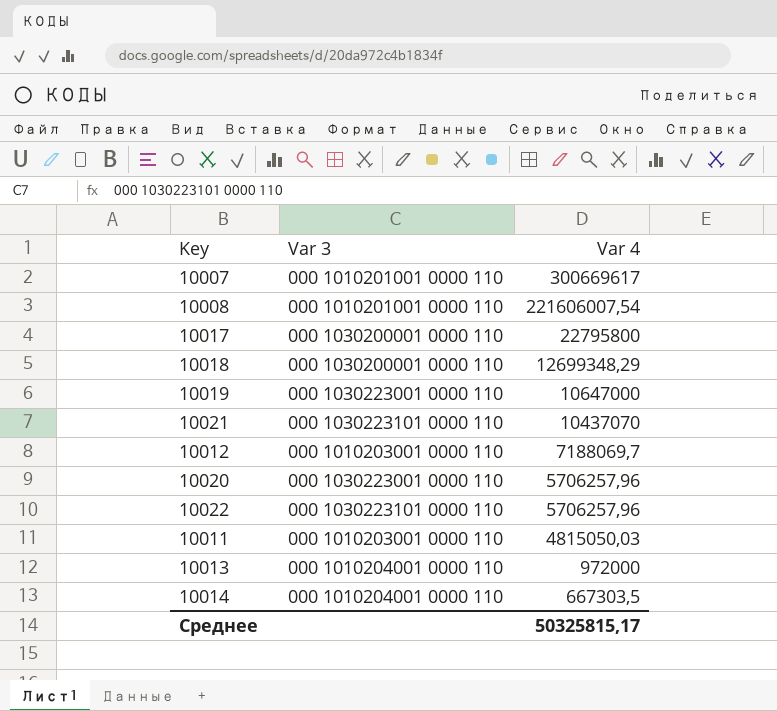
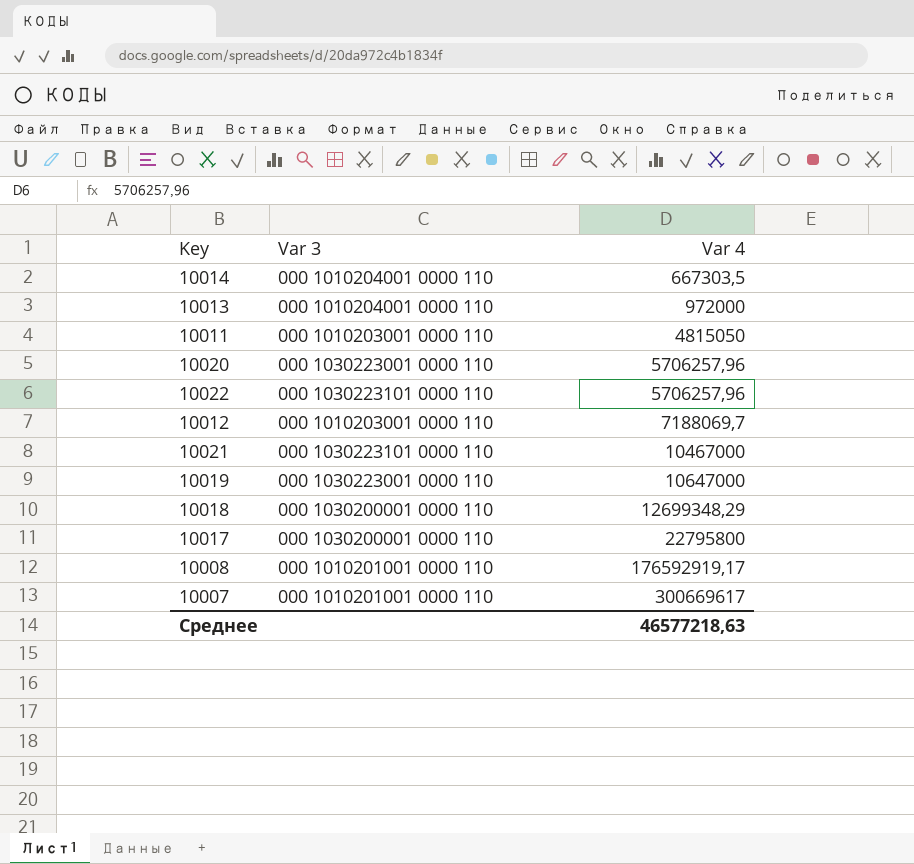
row order: Var 4 descending -> Var 4 ascending
10011 | Var 4: 4815050,03 -> 4815050
10021 | Var 4: 10437070 -> 10467000
10008 | Var 4: 221606007,54 -> 176592919,17
Среднее | Var 4: 50325815,17 -> 46577218,63

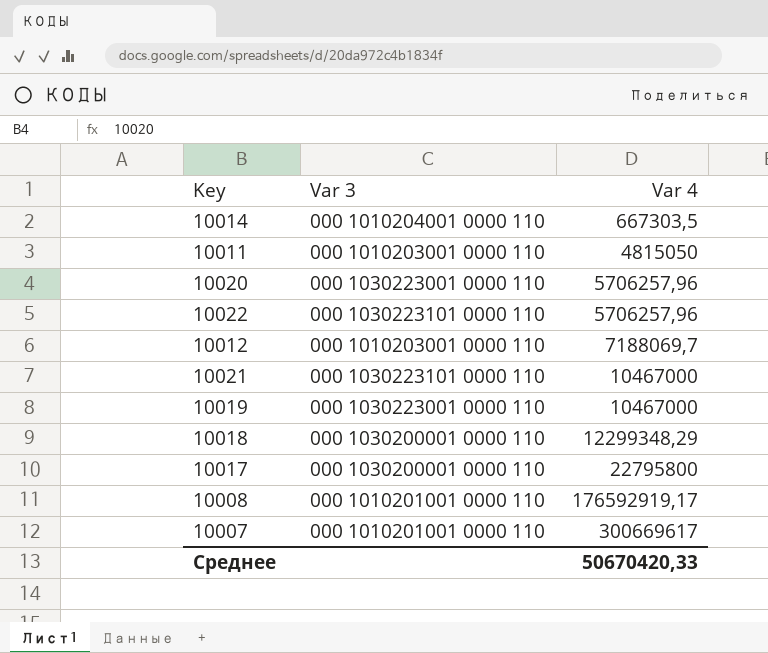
row 10013: 000 1010204001 0000 110 | 972000 -> none
10019 | Var 4: 10647000 -> 10467000
10018 | Var 4: 12699348,29 -> 12299348,29
Среднее | Var 4: 46577218,63 -> 50670420,33

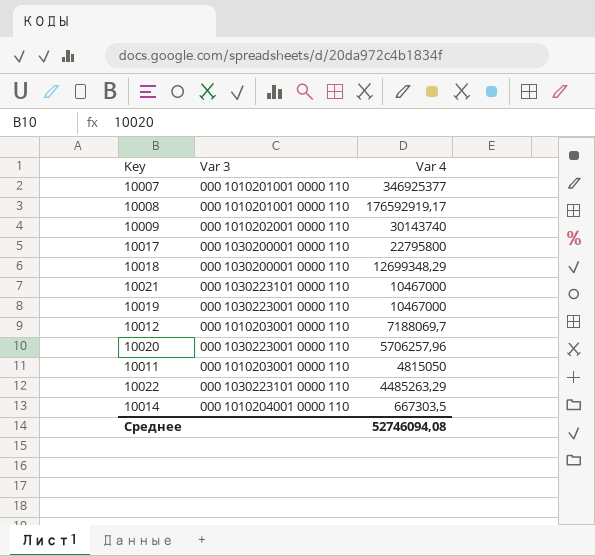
row order: Var 4 ascending -> Var 4 descending
10007 | Var 4: 300669617 -> 346925377
row 10009: none -> 000 1010202001 0000 110 | 30143740
10018 | Var 4: 12299348,29 -> 12699348,29
10022 | Var 4: 5706257,96 -> 4485263,29
Среднее | Var 4: 50670420,33 -> 52746094,08

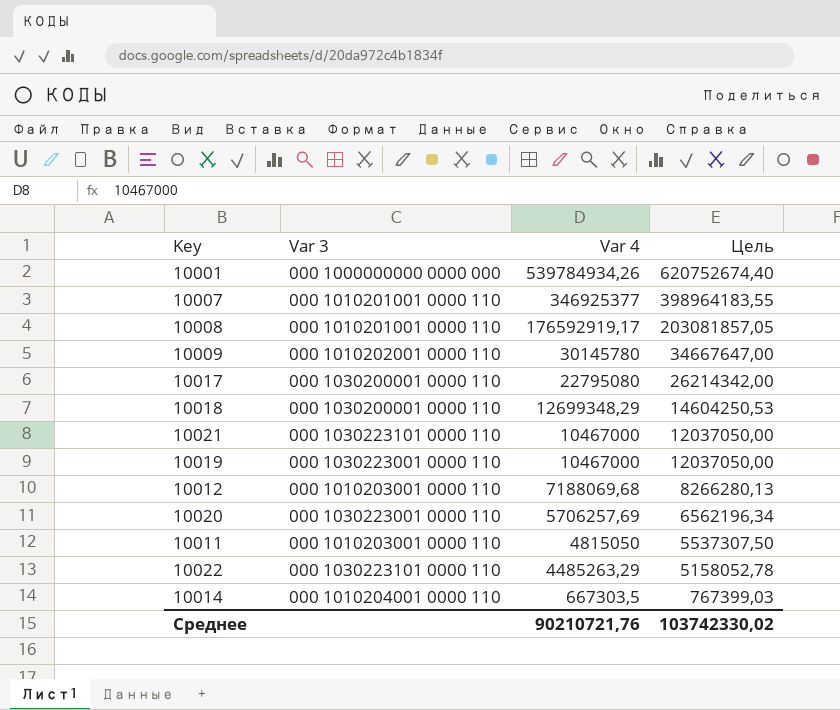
column Цель | formula: none -> [Var 4] * 1,15
row 10001: none -> 000 1000000000 0000 000 | 539784934,26 | 620752674,40
10009 | Var 4: 30143740 -> 30145780
10017 | Var 4: 22795800 -> 22795080
10012 | Var 4: 7188069,7 -> 7188069,68
10020 | Var 4: 5706257,96 -> 5706257,69
Среднее | Var 4: 52746094,08 -> 90210721,76

